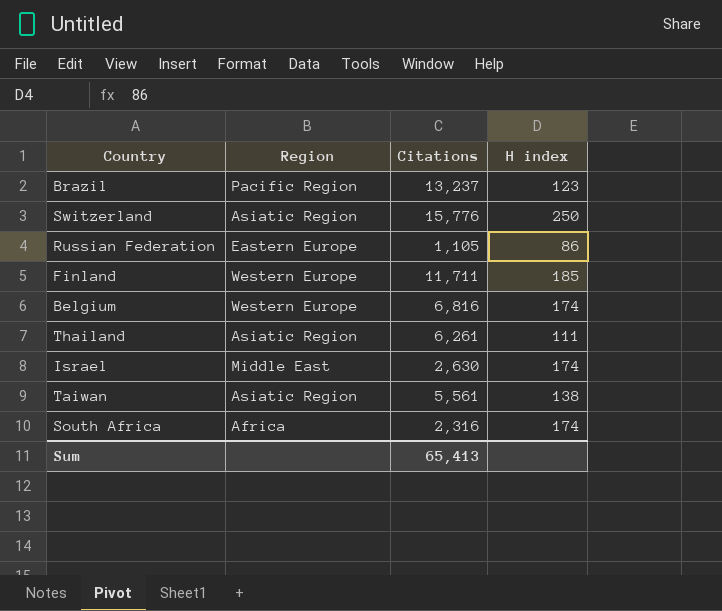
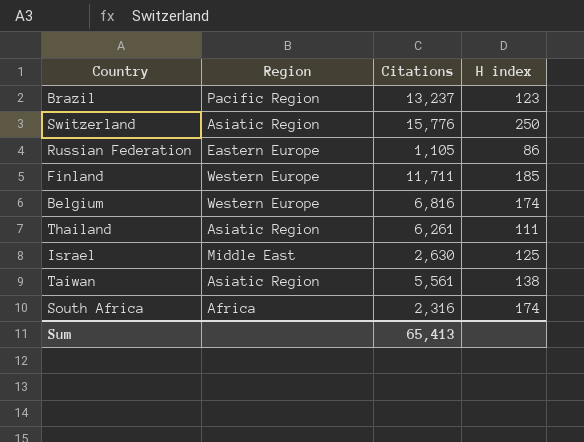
Israel | H index: 174 -> 125

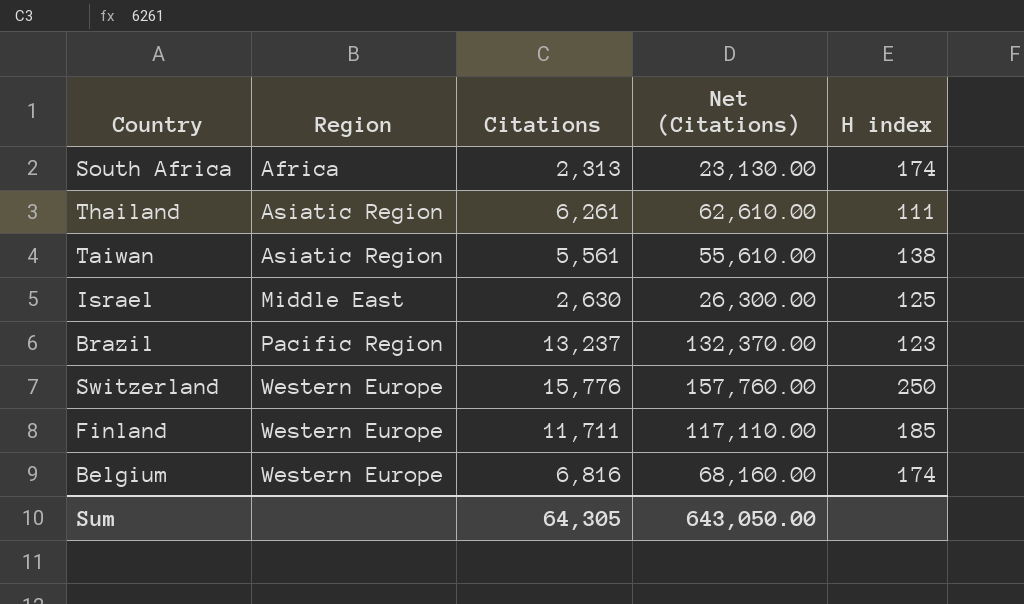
row order: none -> Region ascending
column Net (Citations) | formula: none -> [Citations] * 10
row Russian Federation: Eastern Europe | 1,105 | 86 -> none
South Africa | Citations: 2,316 -> 2,313
Switzerland | Region: Asiatic Region -> Western Europe
Sum | Citations: 65,413 -> 64,305

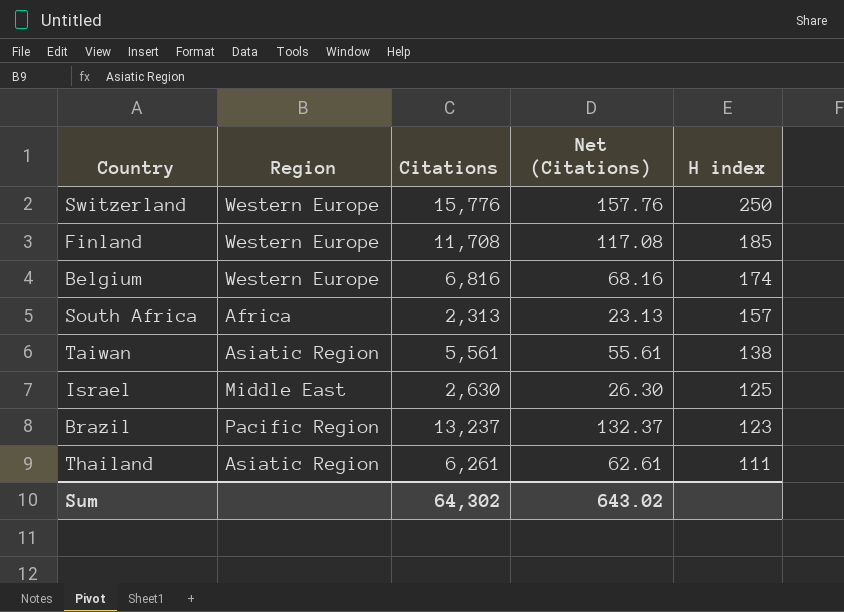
row order: Region ascending -> H index descending
column Net (Citations) | formula: [Citations] * 10 -> [Citations] * 0.01
Finland | Citations: 11,711 -> 11,708
South Africa | H index: 174 -> 157
Sum | Citations: 64,305 -> 64,302
Sum | Net (Citations): 643,050.00 -> 643.02

